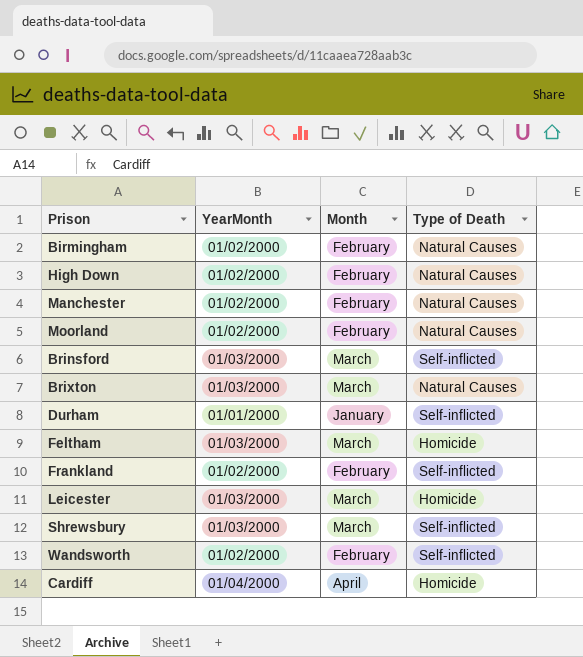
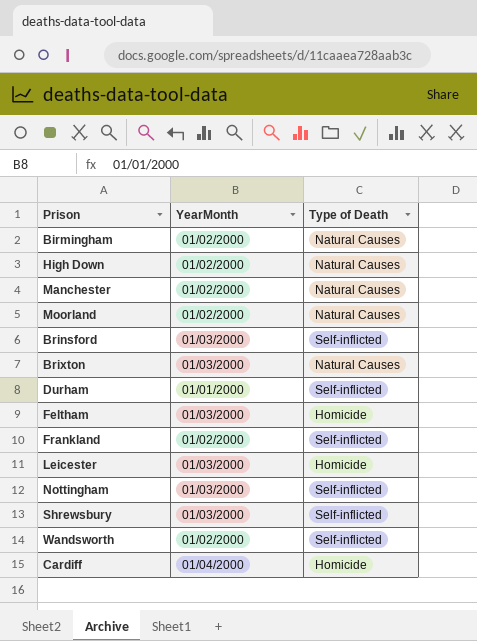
column Month | position: 3 -> none
row Nottingham: none -> 01/03/2000 | Self-inflicted

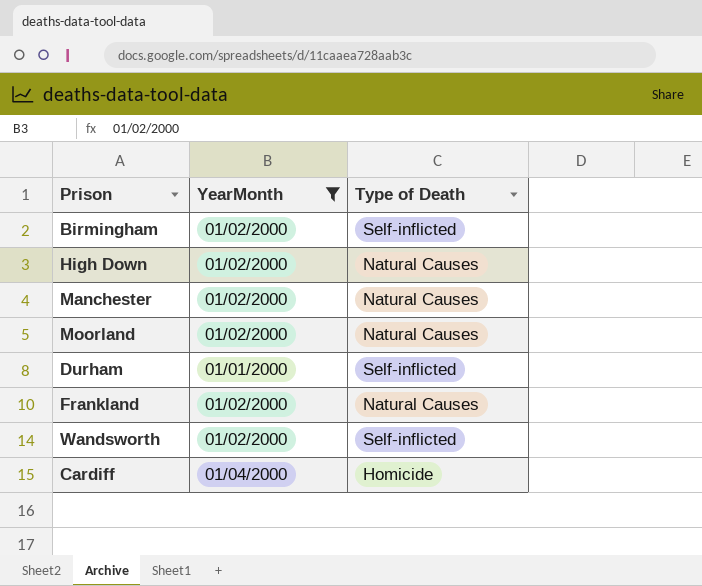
filter: none -> YearMonth != 01/03/2000
Birmingham | Type of Death: Natural Causes -> Self-inflicted
Frankland | Type of Death: Self-inflicted -> Natural Causes

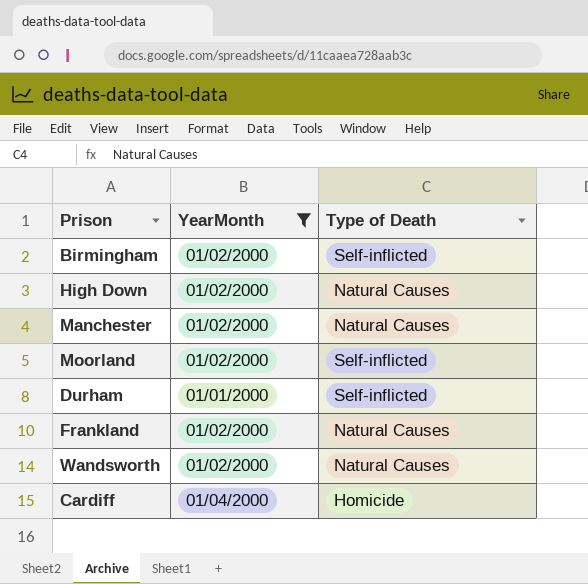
Moorland | Type of Death: Natural Causes -> Self-inflicted
Wandsworth | Type of Death: Self-inflicted -> Natural Causes

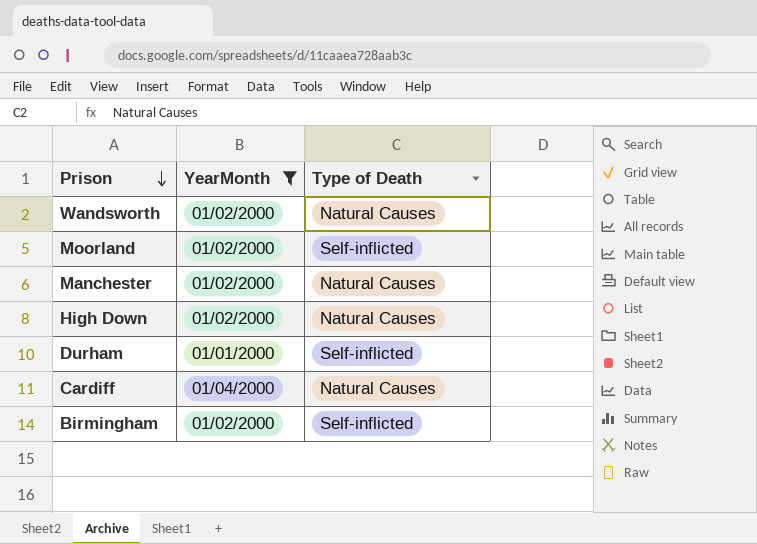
row order: none -> Prison descending
row Frankland: 01/02/2000 | Natural Causes -> none
Cardiff | Type of Death: Homicide -> Natural Causes

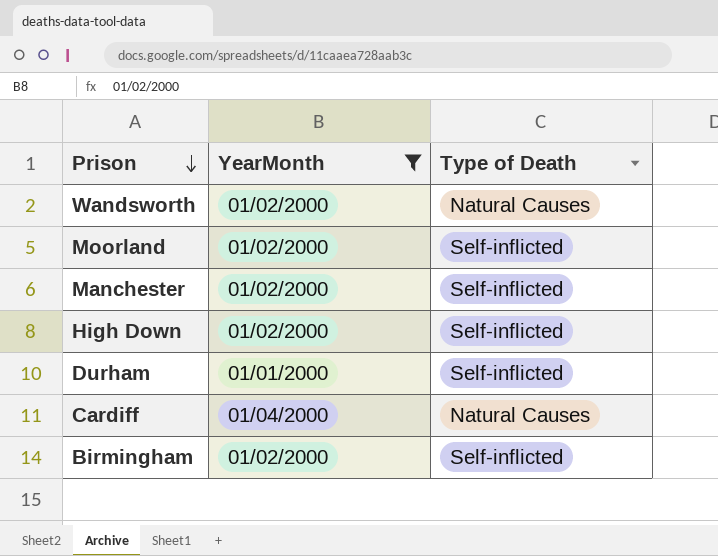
Manchester | Type of Death: Natural Causes -> Self-inflicted
High Down | Type of Death: Natural Causes -> Self-inflicted

